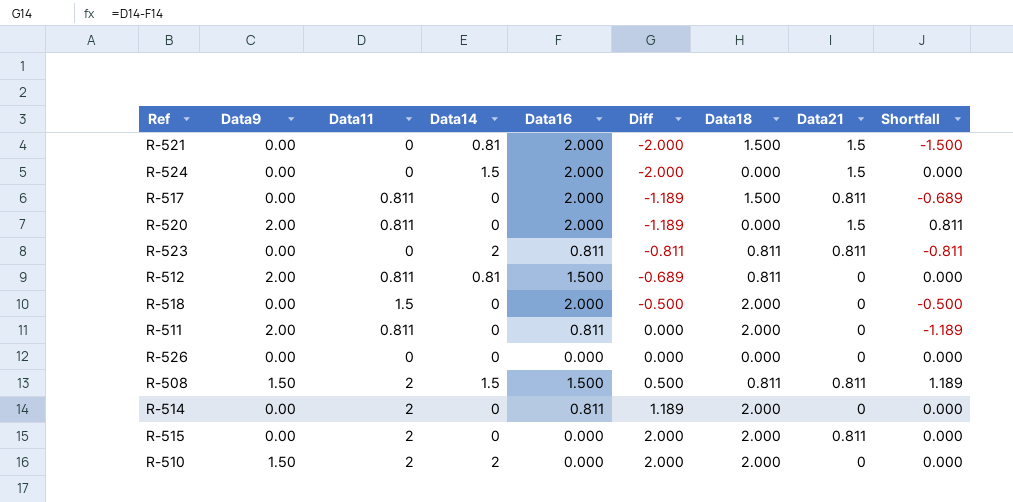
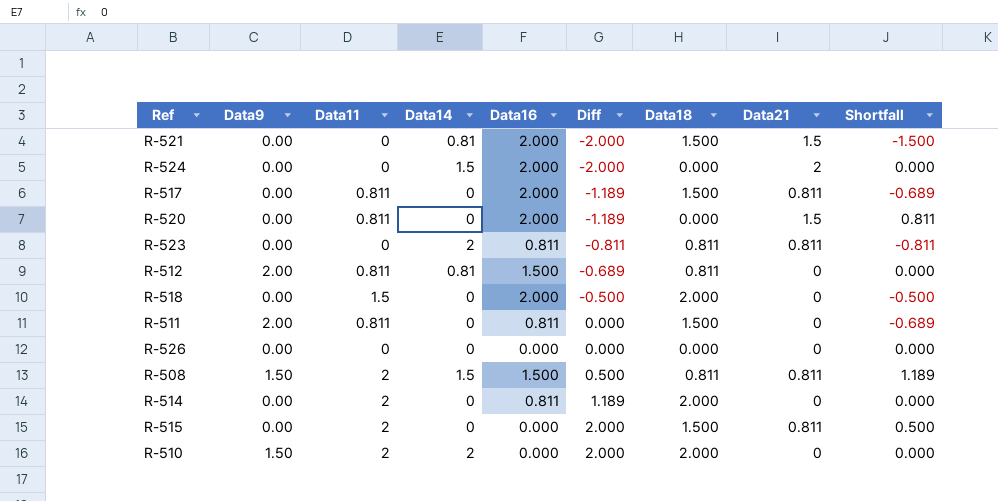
R-524 | Data21: 1.5 -> 2
R-520 | Data9: 2.00 -> 0.00
R-511 | Data18: 2.000 -> 1.500
R-511 | Shortfall: -1.189 -> -0.689
R-515 | Data18: 2.000 -> 1.500
R-515 | Shortfall: 0.000 -> 0.500

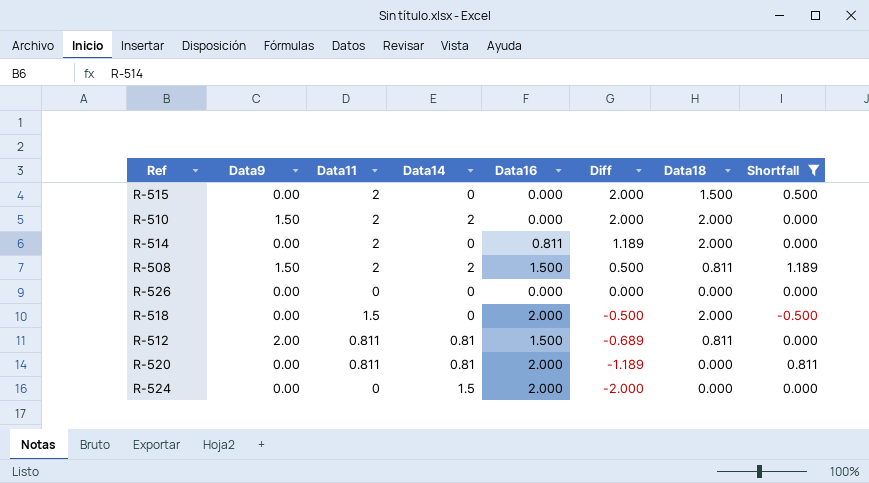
filter: none -> Shortfall >= -0.500
row order: Diff ascending -> Diff descending
column Data21 | position: 8 -> none
R-508 | Data14: 1.5 -> 2
R-520 | Data14: 0 -> 0.81

